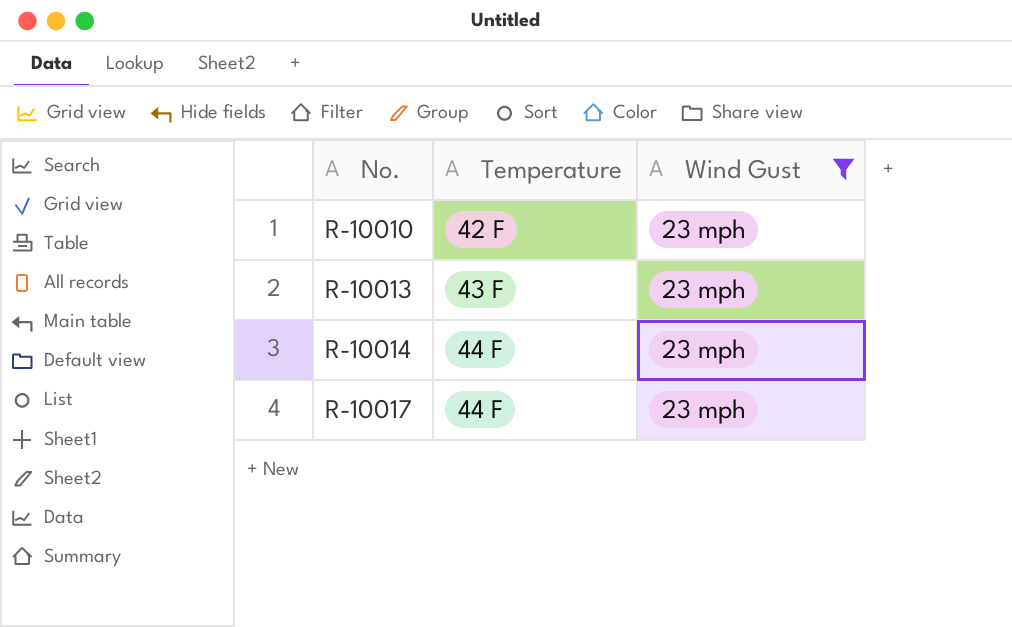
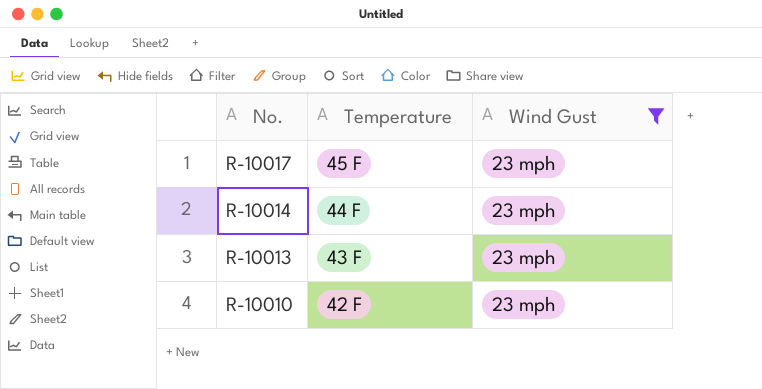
row order: No. ascending -> No. descending
R-10017 | Temperature: 44 F -> 45 F

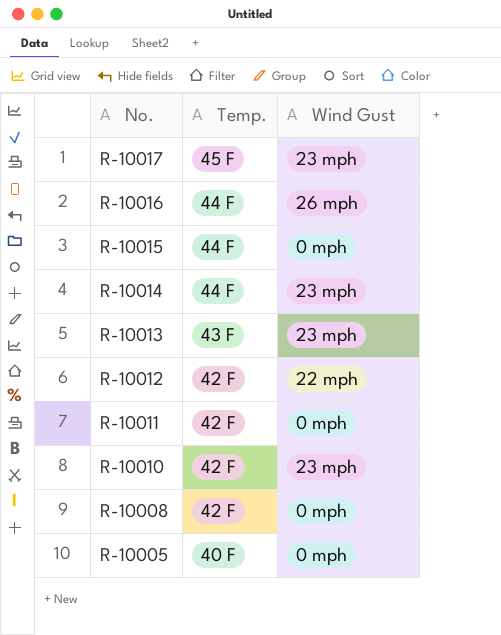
filter: Wind Gust = 23 mph -> none
column name: Temperature -> Temp.

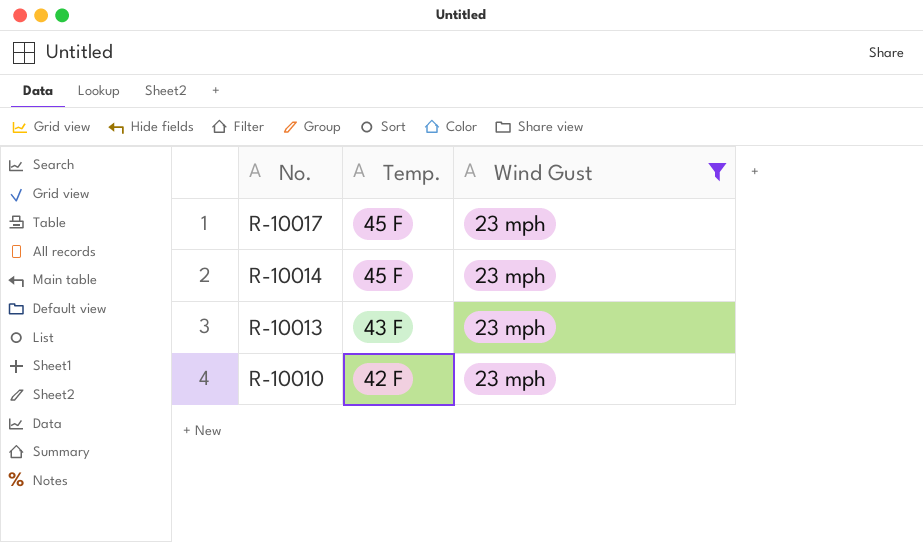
filter: none -> Wind Gust = 23 mph
R-10014 | Temp.: 44 F -> 45 F

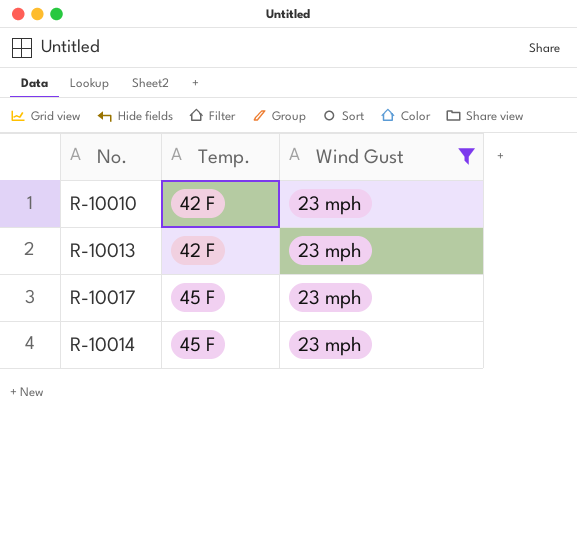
row order: No. descending -> Temp. ascending
R-10013 | Temp.: 43 F -> 42 F

